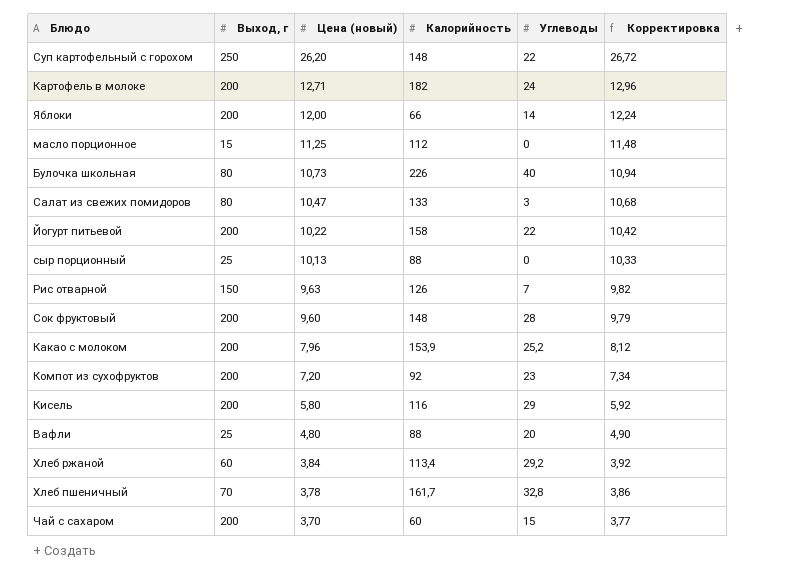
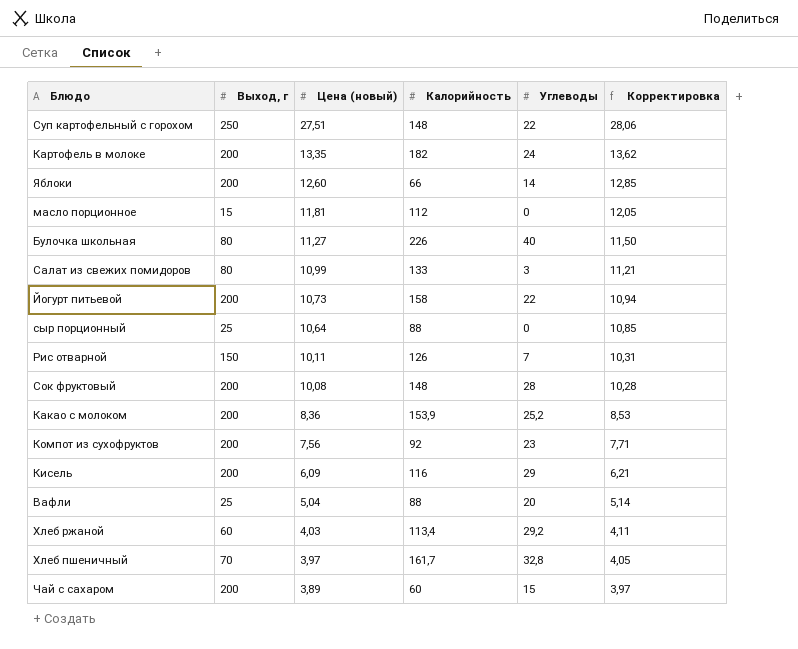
Суп картофельный с горохом | Цена (новый): 26,20 -> 27,51
Суп картофельный с горохом | Корректировка: 26,72 -> 28,06
Картофель в молоке | Цена (новый): 12,71 -> 13,35
Картофель в молоке | Корректировка: 12,96 -> 13,62
Яблоки | Цена (новый): 12,00 -> 12,60
Яблоки | Корректировка: 12,24 -> 12,85
масло порционное | Цена (новый): 11,25 -> 11,81
масло порционное | Корректировка: 11,48 -> 12,05
Булочка школьная | Цена (новый): 10,73 -> 11,27
Булочка школьная | Корректировка: 10,94 -> 11,50
Салат из свежих помидоров | Цена (новый): 10,47 -> 10,99
Салат из свежих помидоров | Корректировка: 10,68 -> 11,21
Йогурт питьевой | Цена (новый): 10,22 -> 10,73
Йогурт питьевой | Корректировка: 10,42 -> 10,94
сыр порционный | Цена (новый): 10,13 -> 10,64
сыр порционный | Корректировка: 10,33 -> 10,85
Рис отварной | Цена (новый): 9,63 -> 10,11
Рис отварной | Корректировка: 9,82 -> 10,31
Сок фруктовый | Цена (новый): 9,60 -> 10,08
Сок фруктовый | Корректировка: 9,79 -> 10,28
Какао с молоком | Цена (новый): 7,96 -> 8,36
Какао с молоком | Корректировка: 8,12 -> 8,53
Компот из сухофруктов | Цена (новый): 7,20 -> 7,56
Компот из сухофруктов | Корректировка: 7,34 -> 7,71
Кисель | Цена (новый): 5,80 -> 6,09
Кисель | Корректировка: 5,92 -> 6,21
Вафли | Цена (новый): 4,80 -> 5,04
Вафли | Корректировка: 4,90 -> 5,14
Хлеб ржаной | Цена (новый): 3,84 -> 4,03
Хлеб ржаной | Корректировка: 3,92 -> 4,11
Хлеб пшеничный | Цена (новый): 3,78 -> 3,97
Хлеб пшеничный | Корректировка: 3,86 -> 4,05
Чай с сахаром | Цена (новый): 3,70 -> 3,89
Чай с сахаром | Корректировка: 3,77 -> 3,97

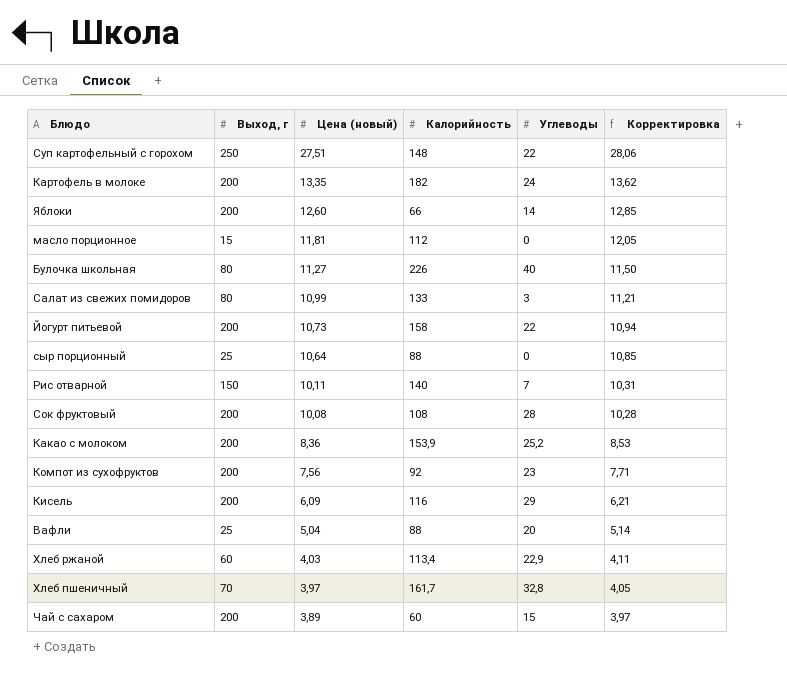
Рис отварной | Калорийность: 126 -> 140
Сок фруктовый | Калорийность: 148 -> 108
Хлеб ржаной | Углеводы: 29,2 -> 22,9

